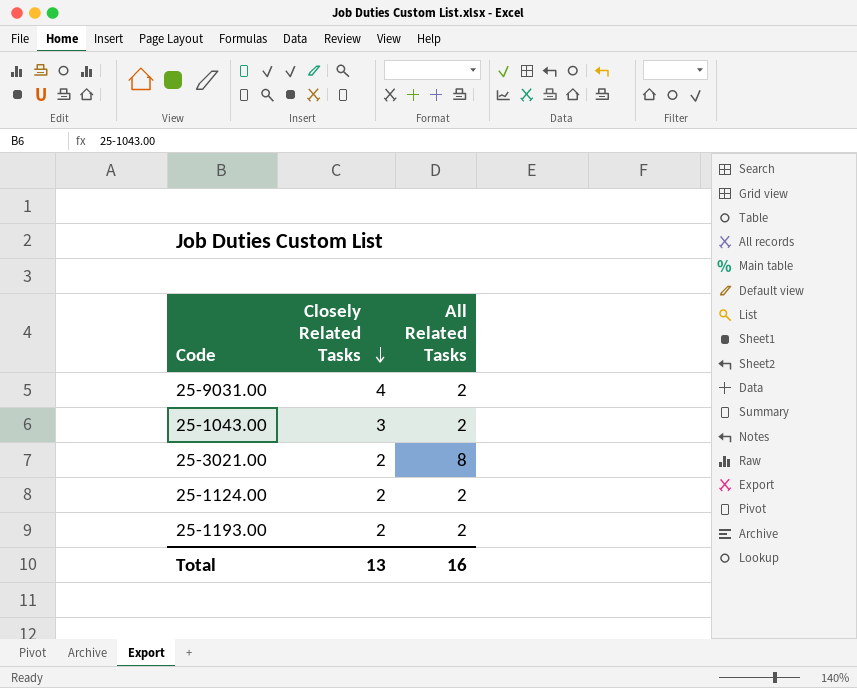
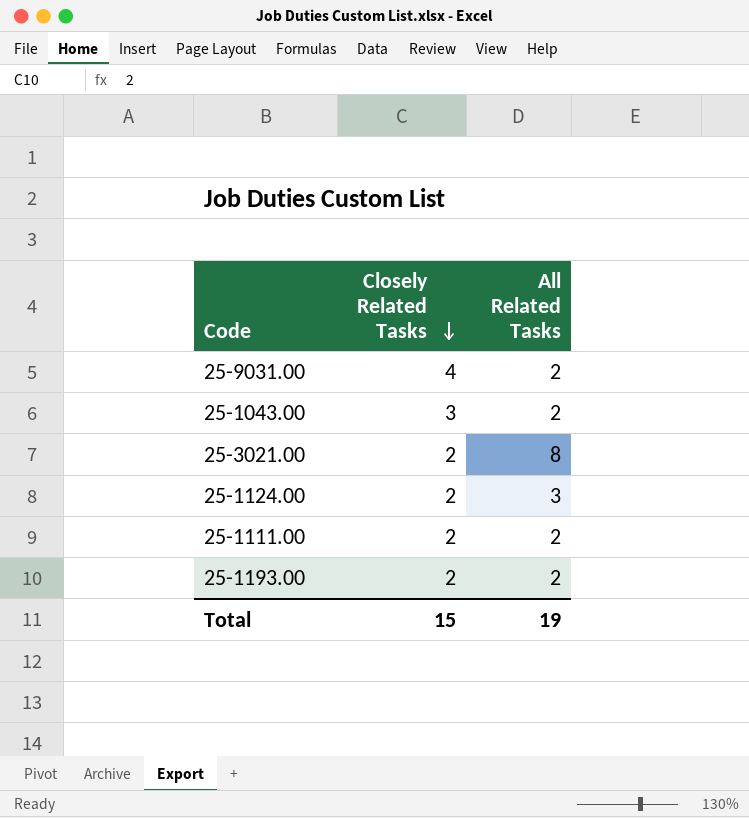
25-1124.00 | All Related Tasks: 2 -> 3
row 25-1111.00: none -> 2 | 2
Total | Closely Related Tasks: 13 -> 15
Total | All Related Tasks: 16 -> 19

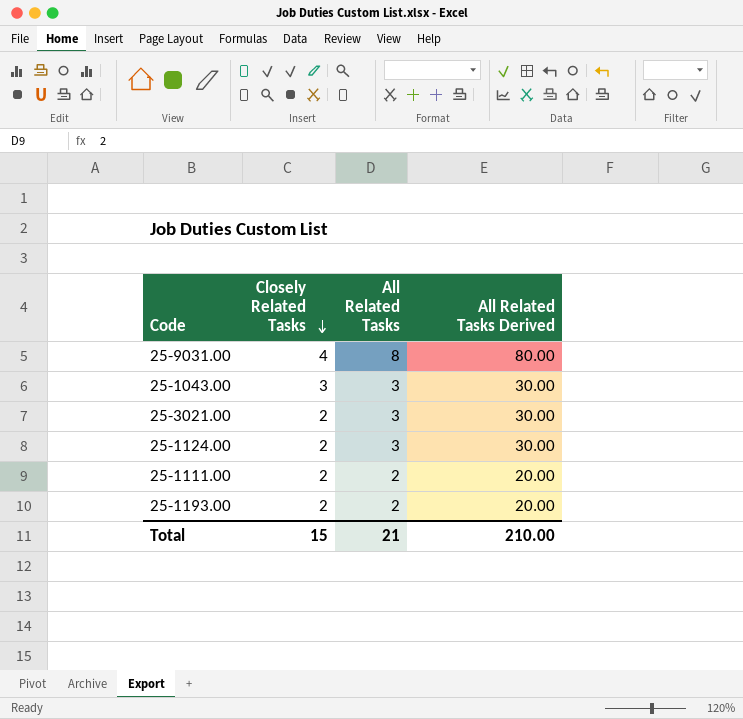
column All Related Tasks Derived | formula: none -> [All Related Tasks] * 10
25-9031.00 | All Related Tasks: 2 -> 8
25-1043.00 | All Related Tasks: 2 -> 3
25-3021.00 | All Related Tasks: 8 -> 3
Total | All Related Tasks: 19 -> 21

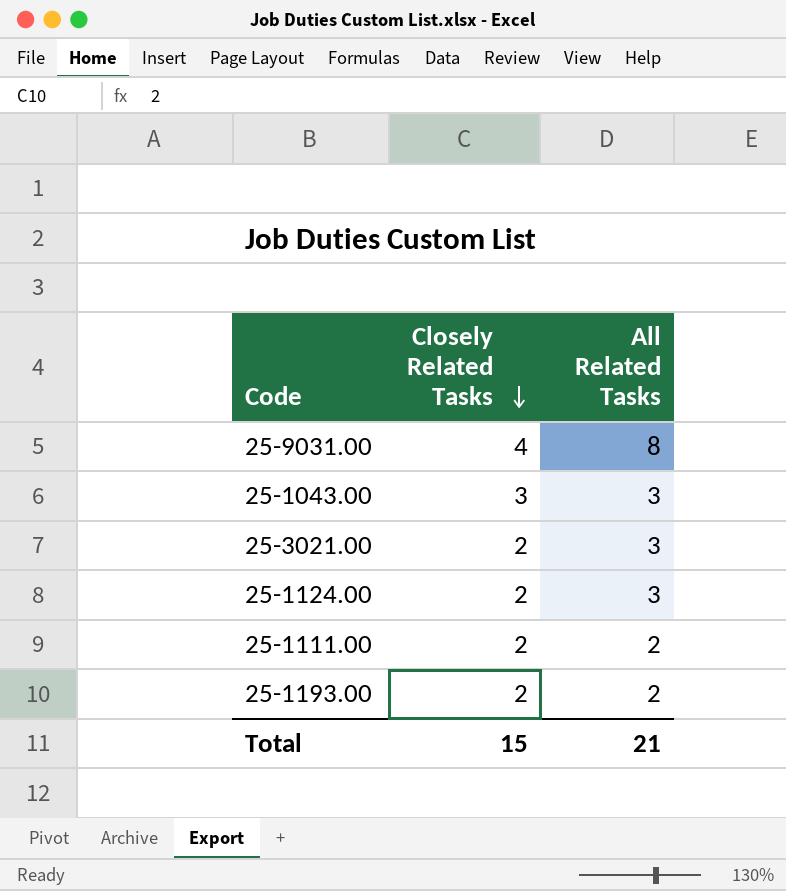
column All Related Tasks Derived | formula: [All Related Tasks] * 10 -> none

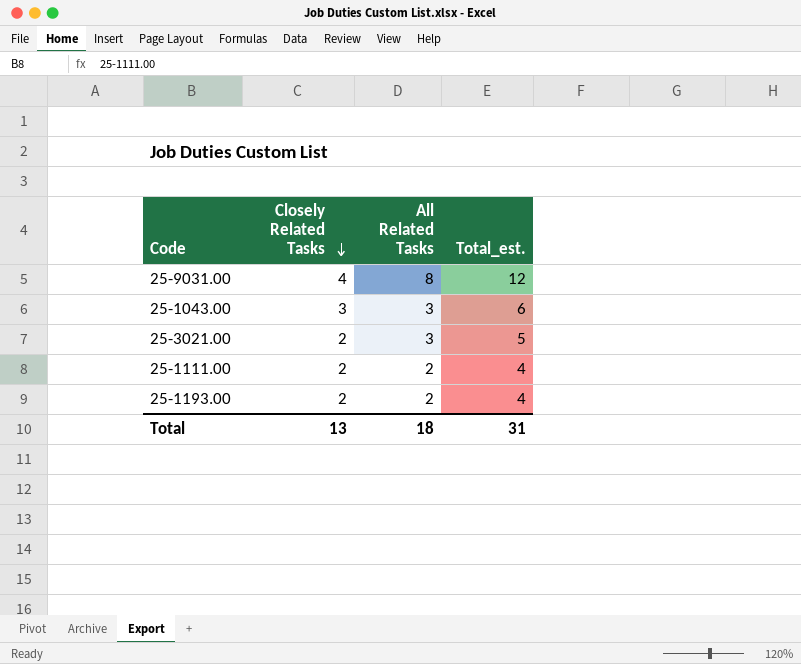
column Total_est. | formula: none -> [Closely Related Tasks] + [All Related Tasks]
row 25-1124.00: 2 | 3 -> none
Total | Closely Related Tasks: 15 -> 13
Total | All Related Tasks: 21 -> 18

